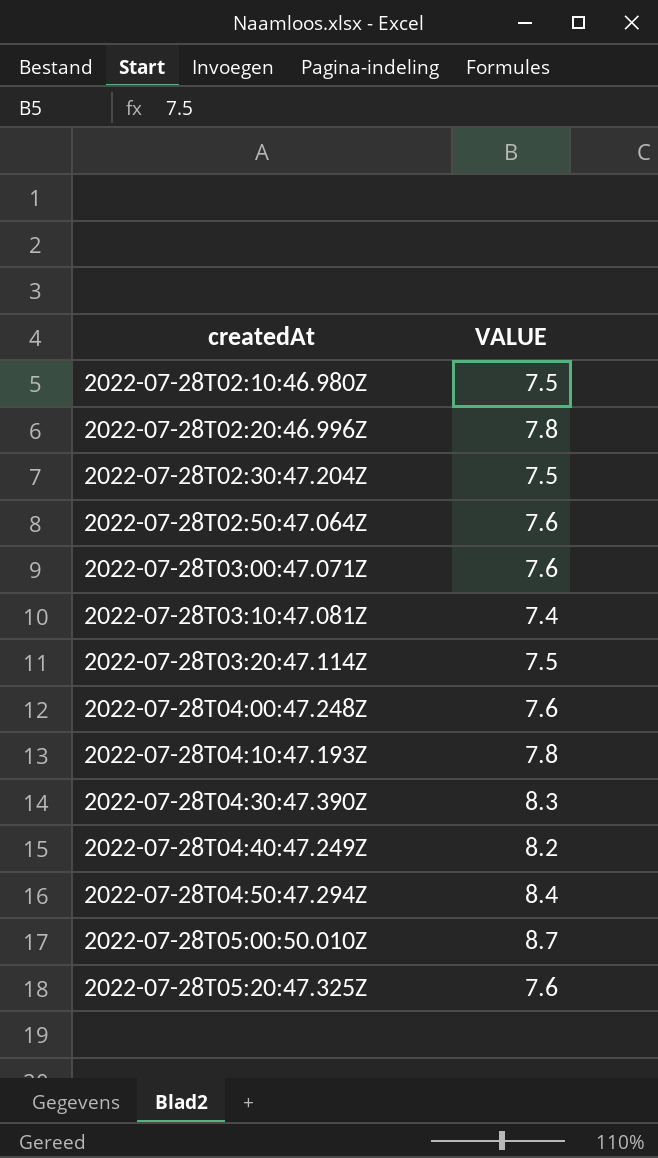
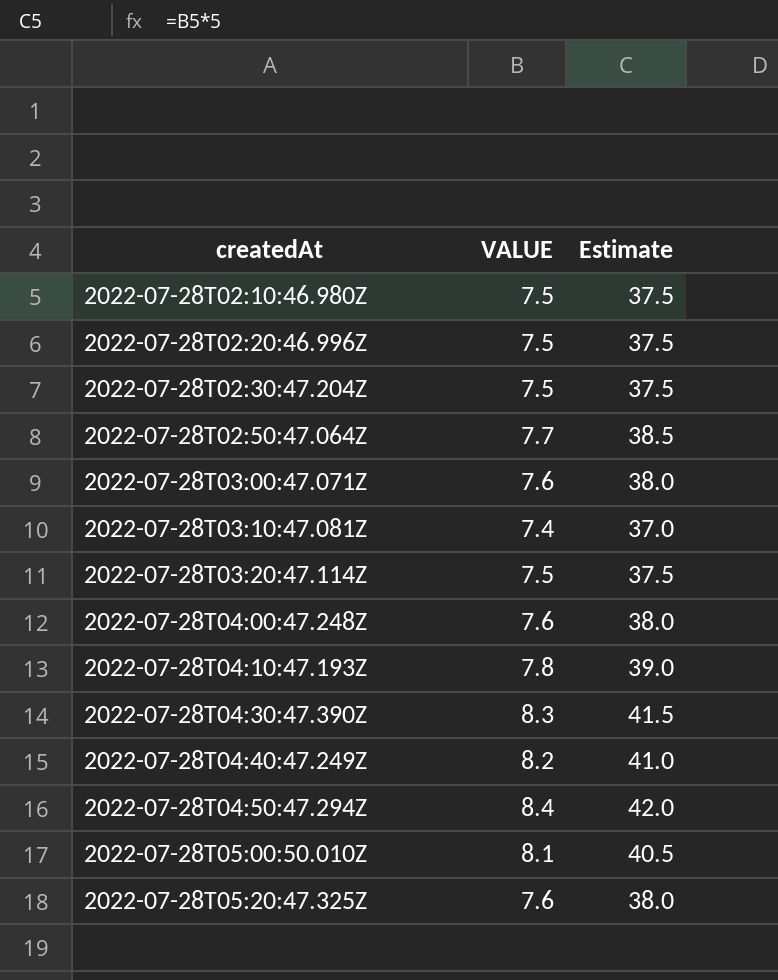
column Estimate | formula: none -> [VALUE] * 5
2022-07-28T02:20:46.996Z | VALUE: 7.8 -> 7.5
2022-07-28T02:50:47.064Z | VALUE: 7.6 -> 7.7
2022-07-28T05:00:50.010Z | VALUE: 8.7 -> 8.1

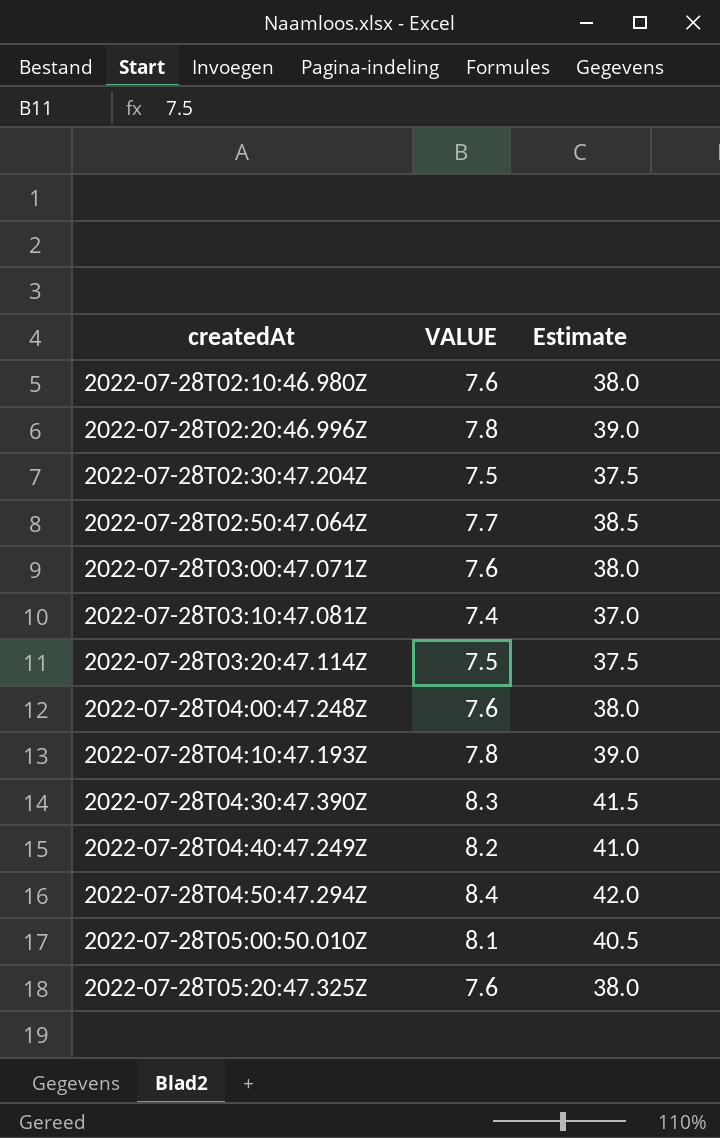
2022-07-28T02:10:46.980Z | VALUE: 7.5 -> 7.6
2022-07-28T02:10:46.980Z | Estimate: 37.5 -> 38.0
2022-07-28T02:20:46.996Z | VALUE: 7.5 -> 7.8
2022-07-28T02:20:46.996Z | Estimate: 37.5 -> 39.0

